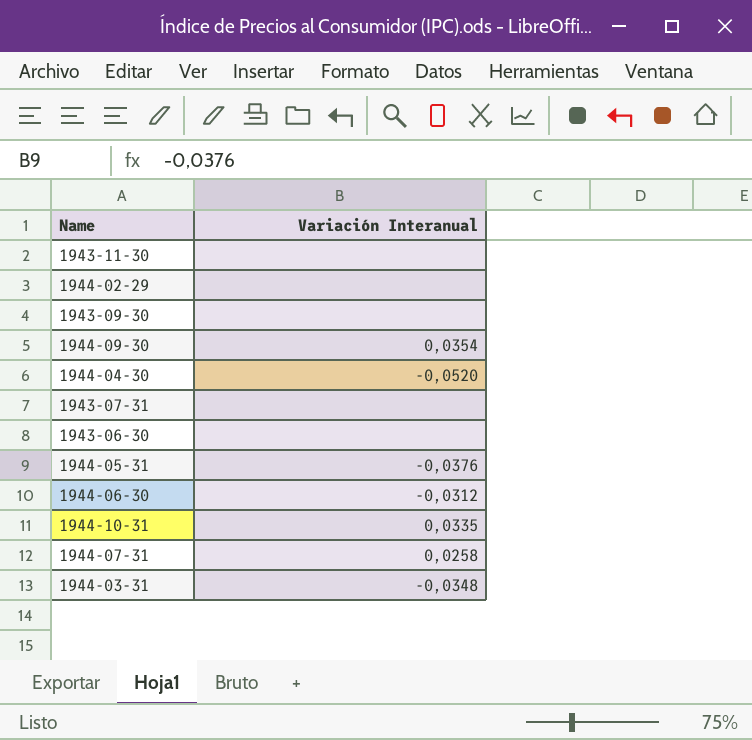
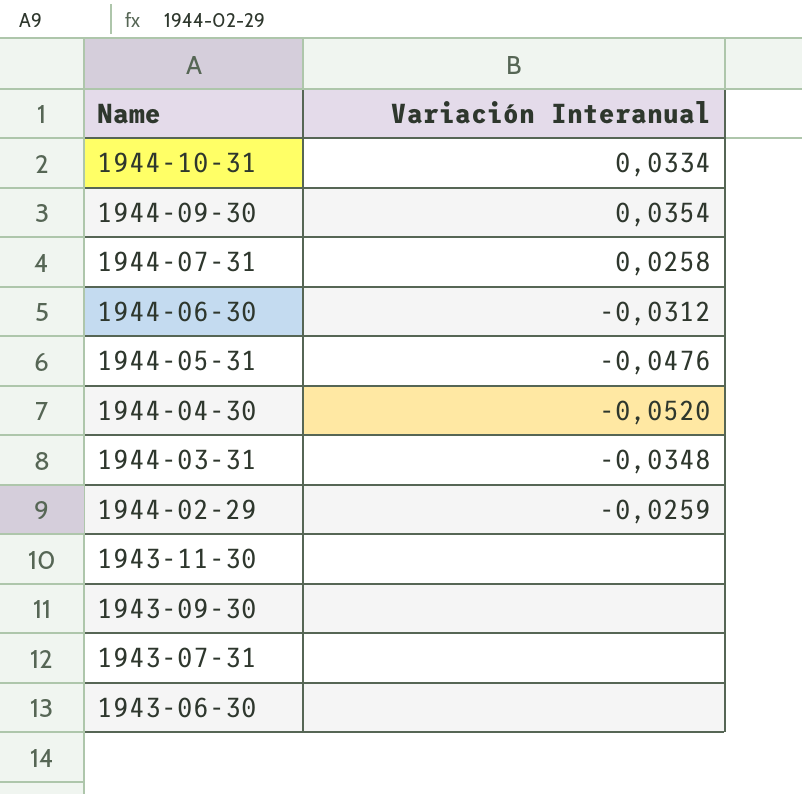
row order: none -> Name descending
1944-10-31 | Variación Interanual: 0,0335 -> 0,0334
1944-05-31 | Variación Interanual: -0,0376 -> -0,0476
1944-02-29 | Variación Interanual: none -> -0,0259

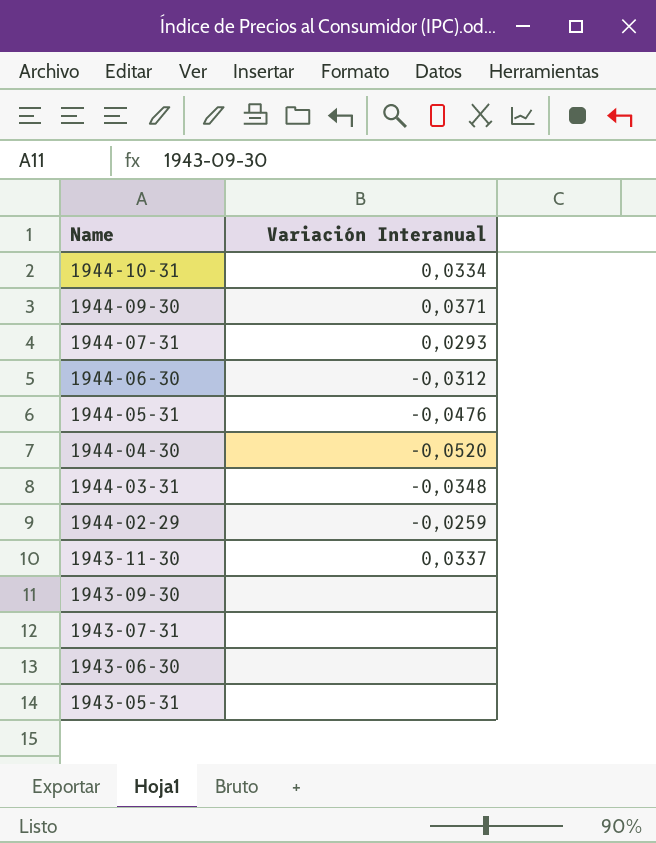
1944-09-30 | Variación Interanual: 0,0354 -> 0,0371
1944-07-31 | Variación Interanual: 0,0258 -> 0,0293
1943-11-30 | Variación Interanual: none -> 0,0337
row 1943-05-31: none -> none

